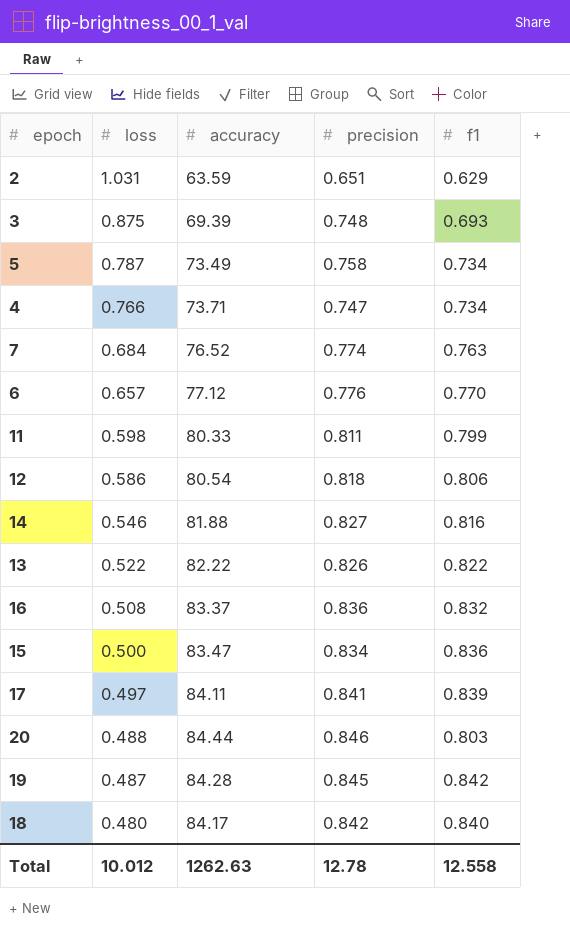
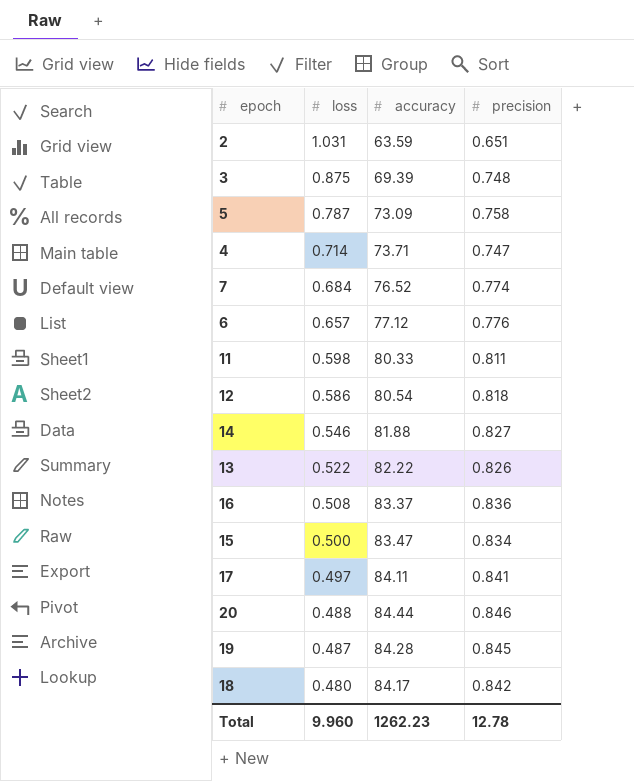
column f1 | position: 5 -> none
5 | accuracy: 73.49 -> 73.09
4 | loss: 0.766 -> 0.714
Total | loss: 10.012 -> 9.960
Total | accuracy: 1262.63 -> 1262.23

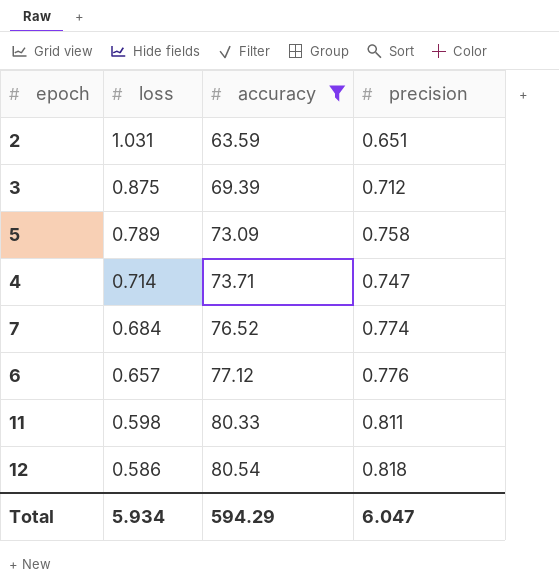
filter: none -> accuracy <= 80.54
3 | precision: 0.748 -> 0.712
5 | loss: 0.787 -> 0.789
Total | loss: 9.960 -> 5.934
Total | accuracy: 1262.23 -> 594.29
Total | precision: 12.78 -> 6.047

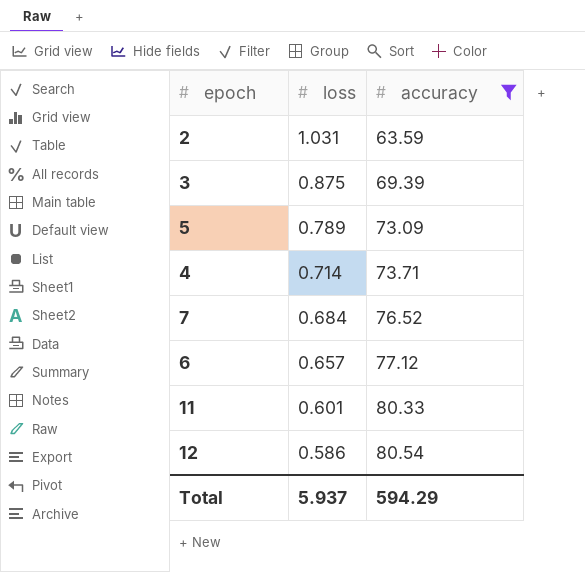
column precision | position: 4 -> none
11 | loss: 0.598 -> 0.601
Total | loss: 5.934 -> 5.937

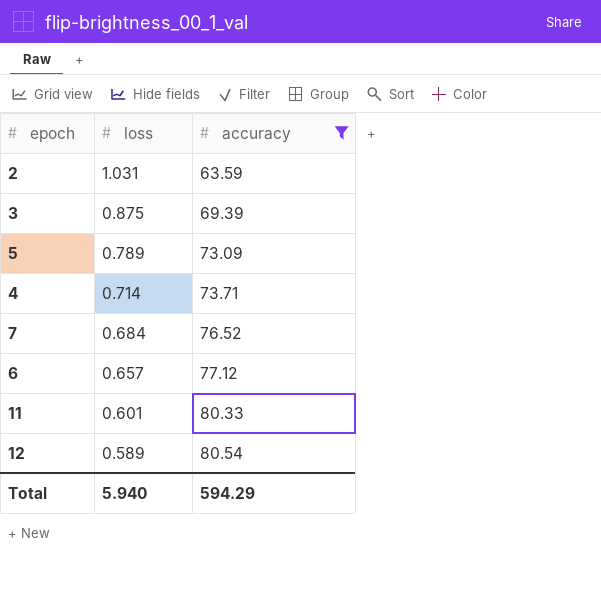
12 | loss: 0.586 -> 0.589
Total | loss: 5.937 -> 5.940

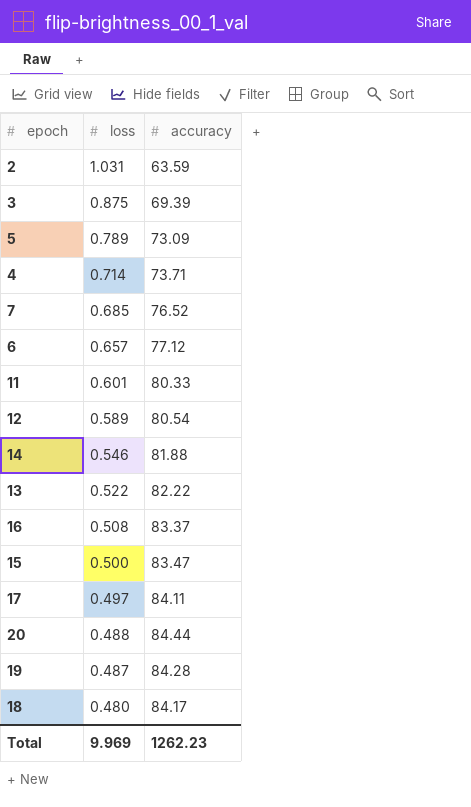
filter: accuracy <= 80.54 -> none
7 | loss: 0.684 -> 0.685
Total | loss: 5.940 -> 9.969
Total | accuracy: 594.29 -> 1262.23

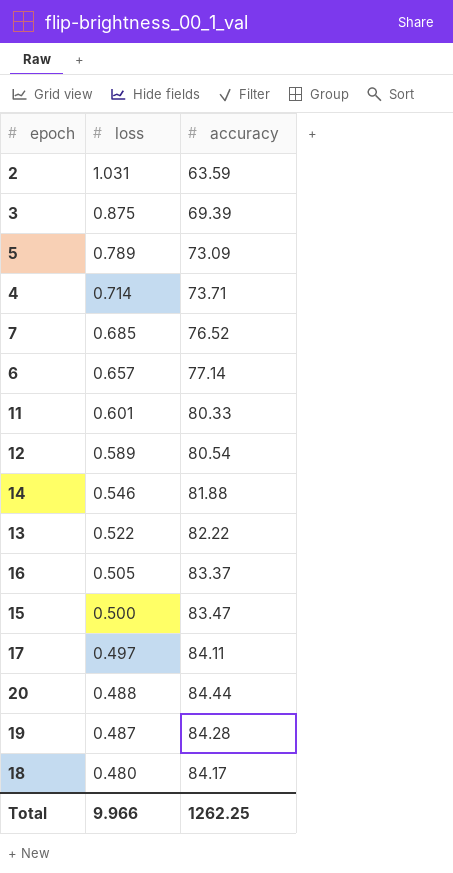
6 | accuracy: 77.12 -> 77.14
16 | loss: 0.508 -> 0.505
Total | loss: 9.969 -> 9.966
Total | accuracy: 1262.23 -> 1262.25

